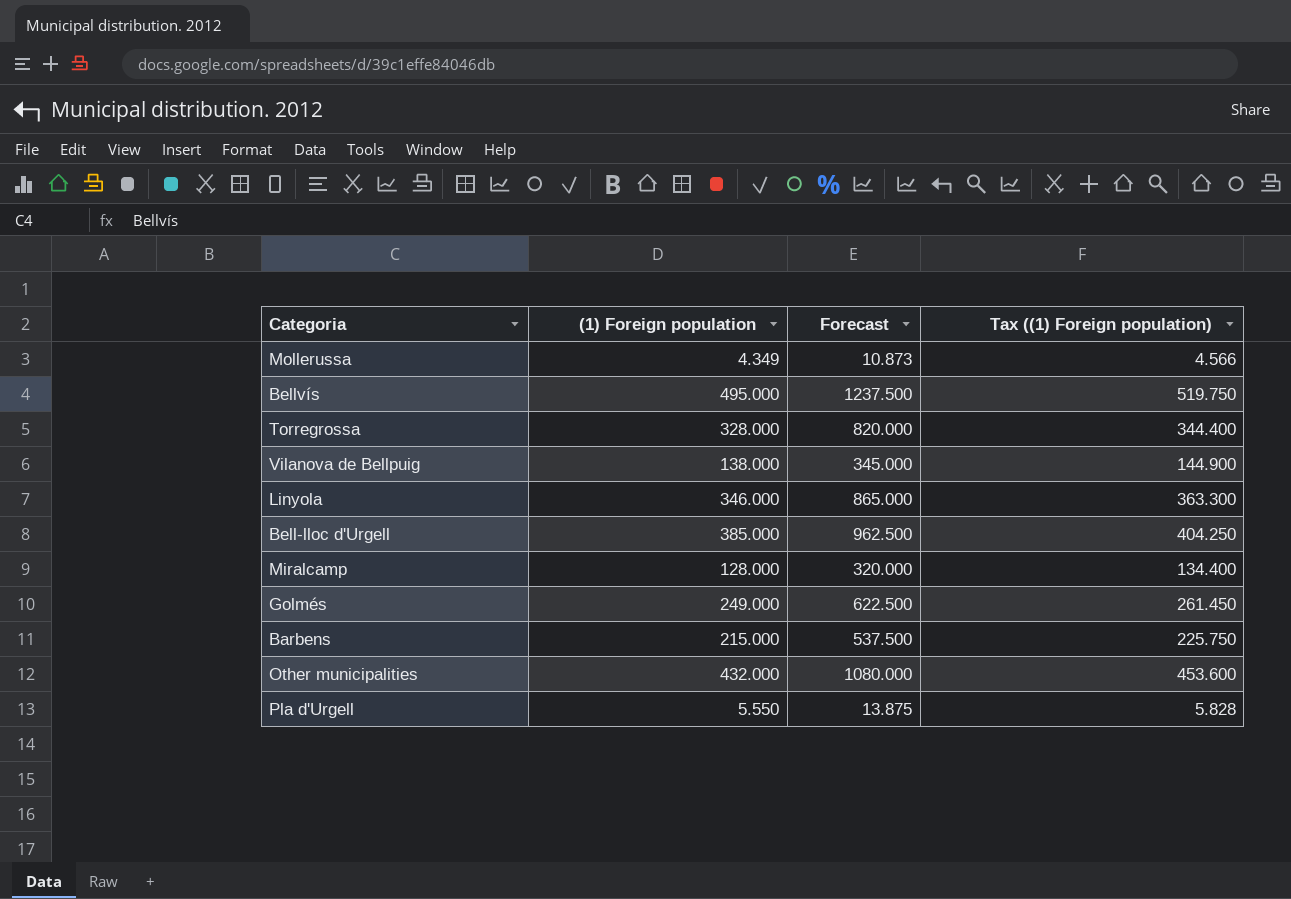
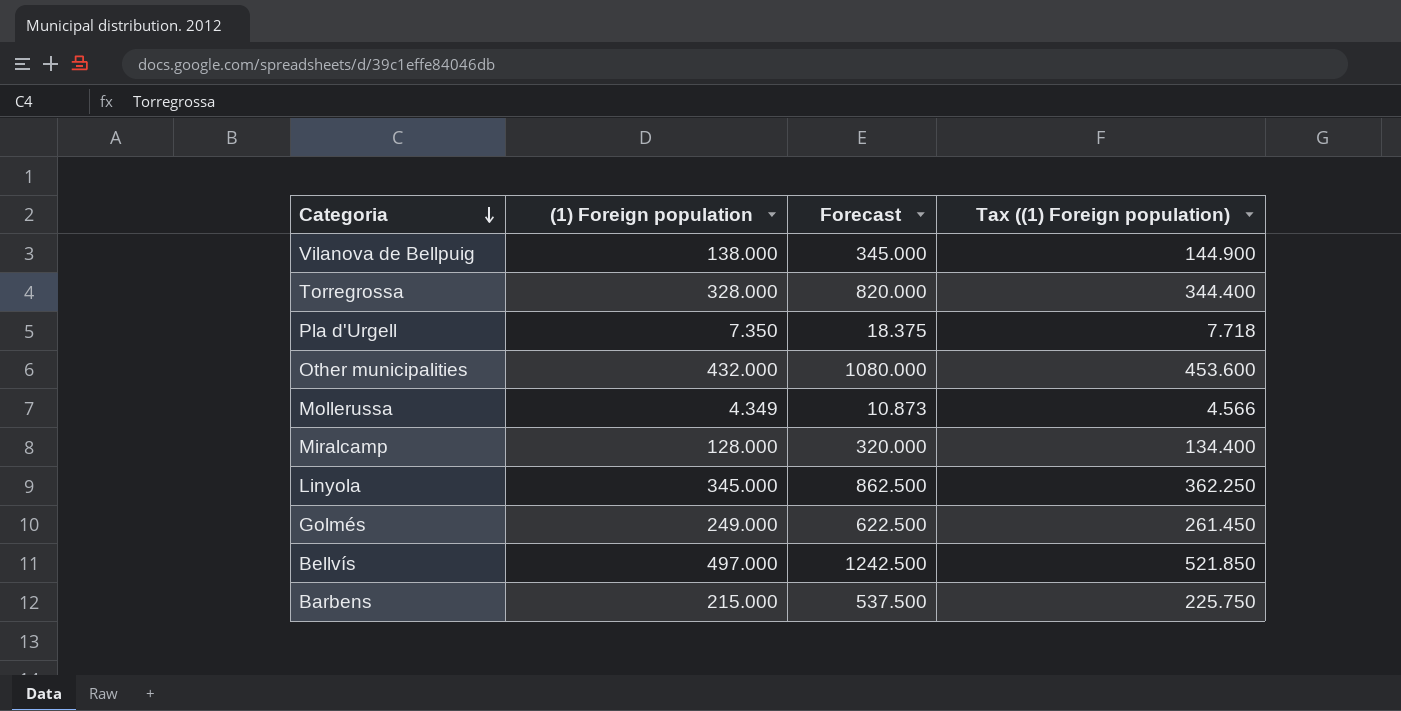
row order: none -> Categoria descending
row Bell-lloc d'Urgell: 385.000 | 962.500 | 404.250 -> none
Pla d'Urgell | (1) Foreign population: 5.550 -> 7.350
Pla d'Urgell | Forecast: 13.875 -> 18.375
Pla d'Urgell | Tax ((1) Foreign population): 5.828 -> 7.718
Linyola | (1) Foreign population: 346.000 -> 345.000
Linyola | Forecast: 865.000 -> 862.500
Linyola | Tax ((1) Foreign population): 363.300 -> 362.250
Bellvís | (1) Foreign population: 495.000 -> 497.000
Bellvís | Forecast: 1237.500 -> 1242.500
Bellvís | Tax ((1) Foreign population): 519.750 -> 521.850

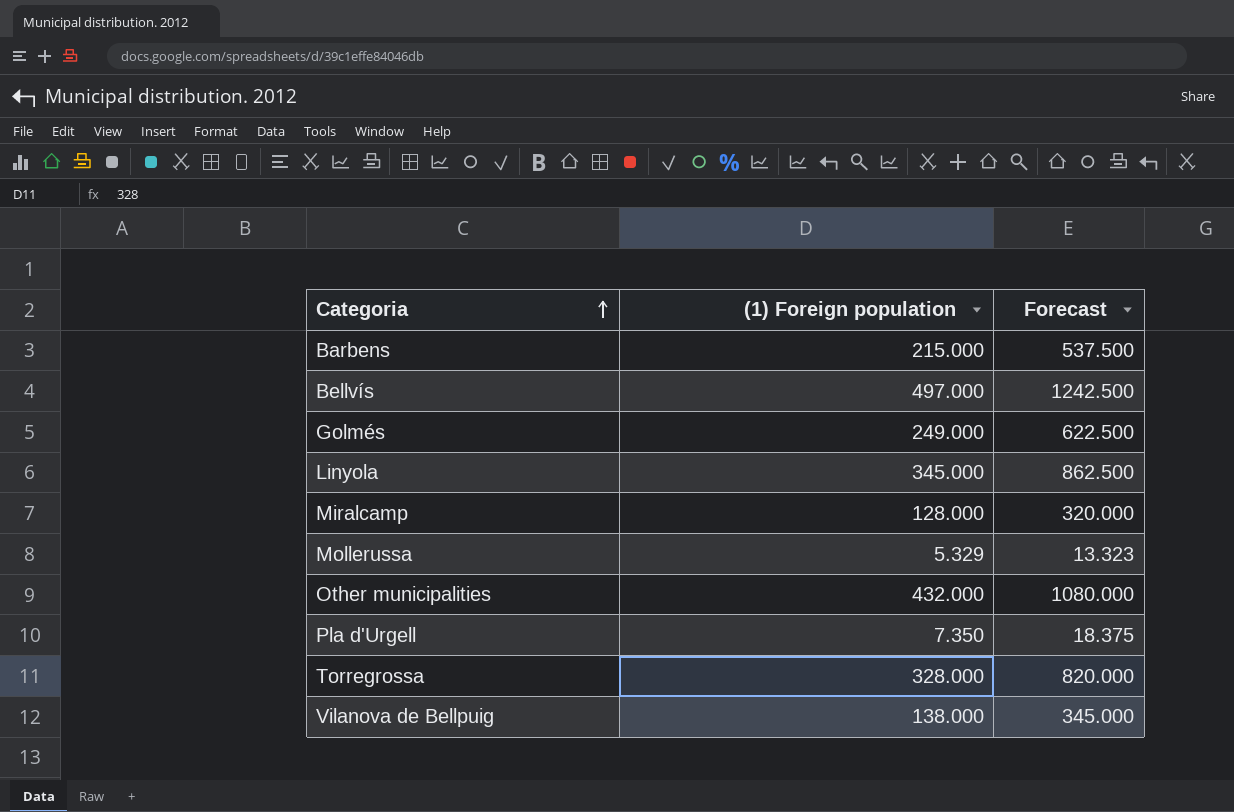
row order: Categoria descending -> Categoria ascending
column Tax ((1) Foreign population) | formula: [(1) Foreign population] * 1.05 -> none
Mollerussa | (1) Foreign population: 4.349 -> 5.329
Mollerussa | Forecast: 10.873 -> 13.323

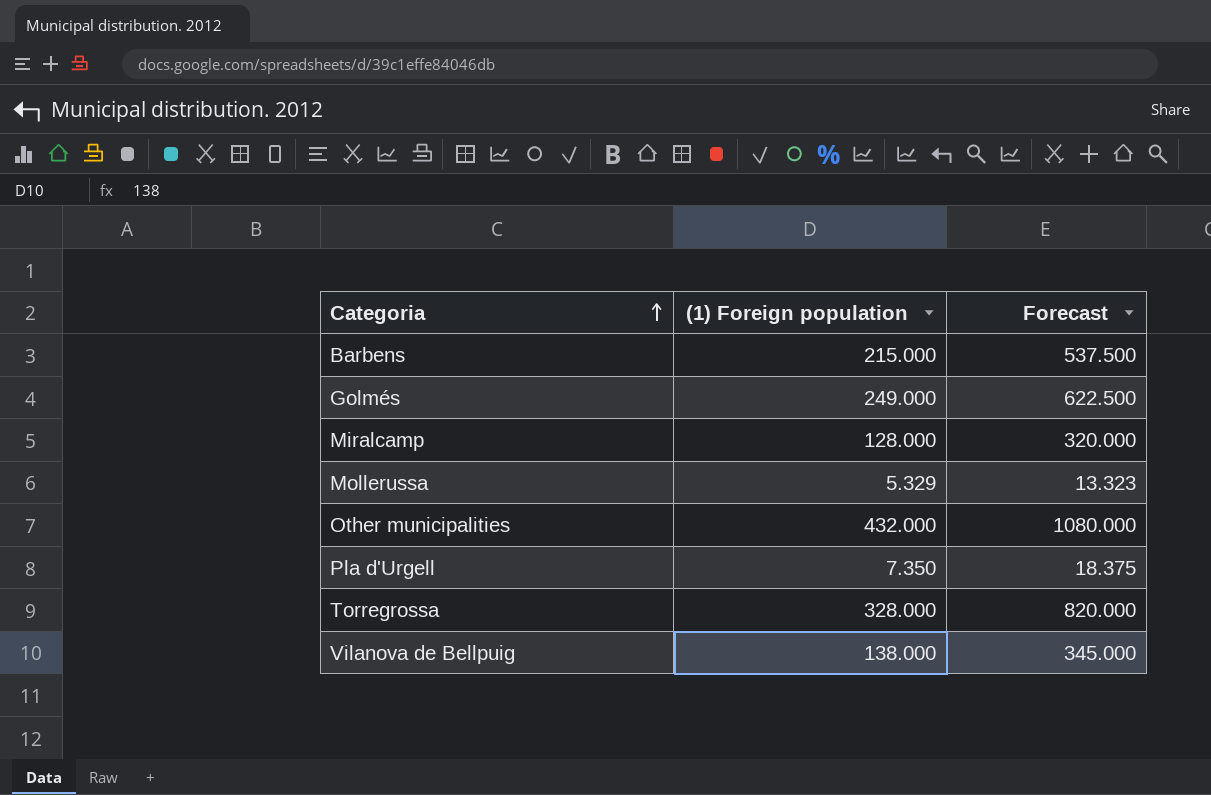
row Bellvís: 497.000 | 1242.500 -> none
row Linyola: 345.000 | 862.500 -> none

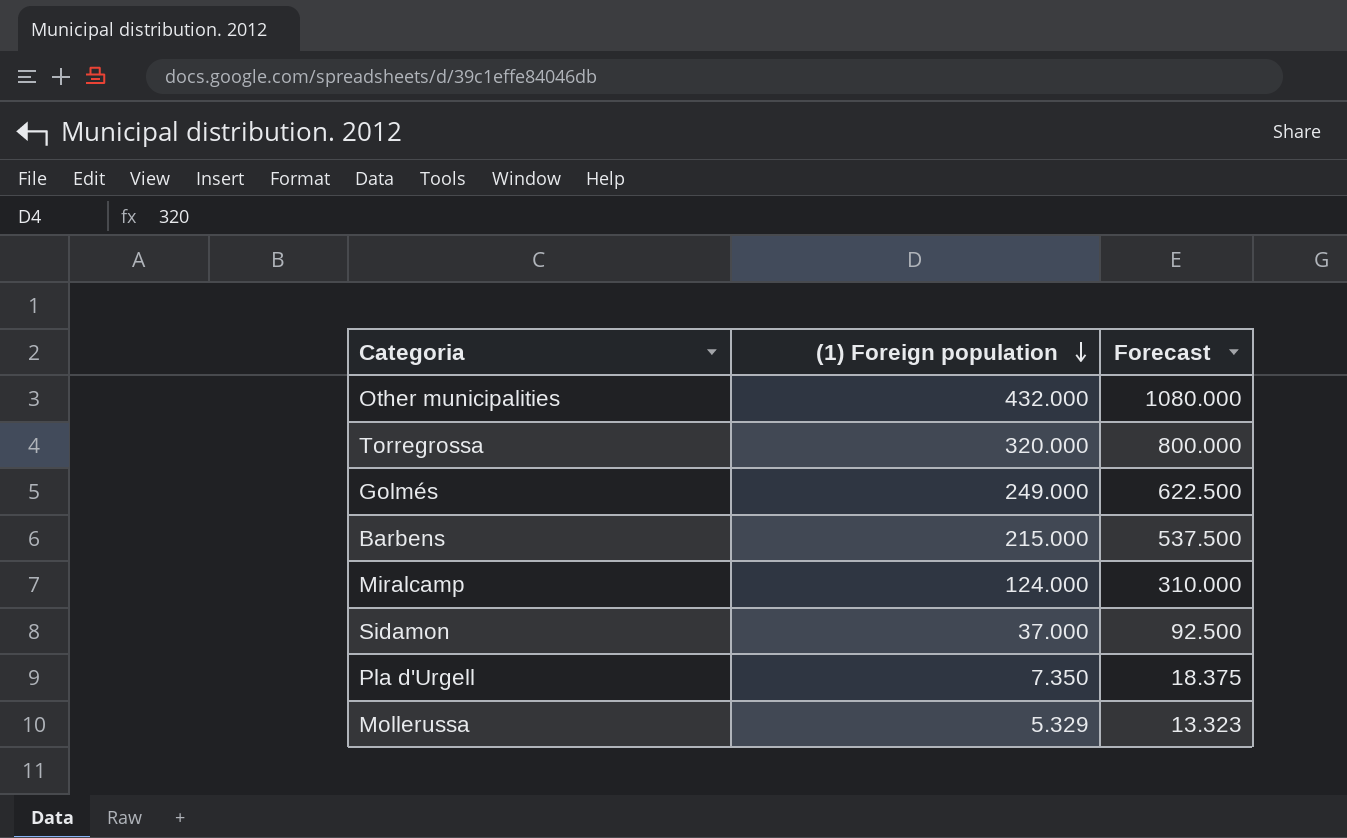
row order: Categoria ascending -> (1) Foreign population descending
row Vilanova de Bellpuig: 138.000 | 345.000 -> none
Torregrossa | (1) Foreign population: 328.000 -> 320.000
Torregrossa | Forecast: 820.000 -> 800.000
Miralcamp | (1) Foreign population: 128.000 -> 124.000
Miralcamp | Forecast: 320.000 -> 310.000
row Sidamon: none -> 37.000 | 92.500

